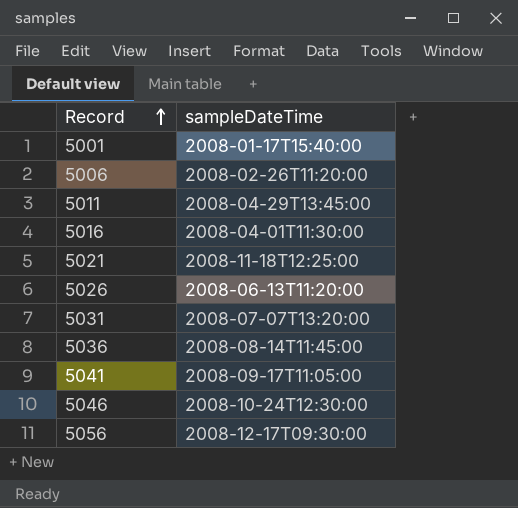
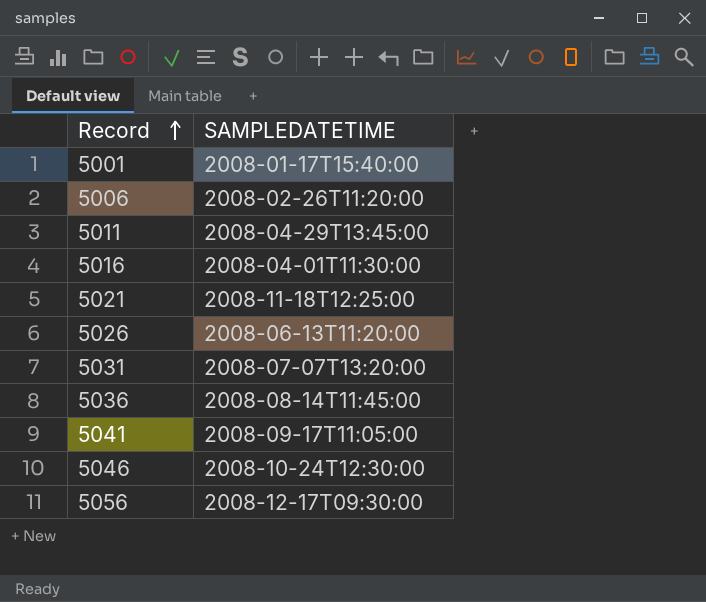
column name: sampleDateTime -> SAMPLEDATETIME

